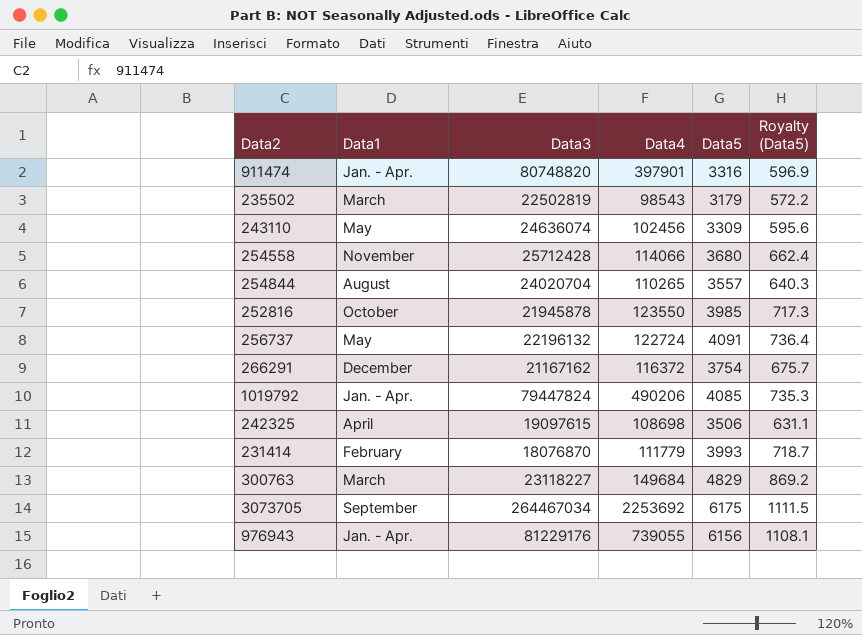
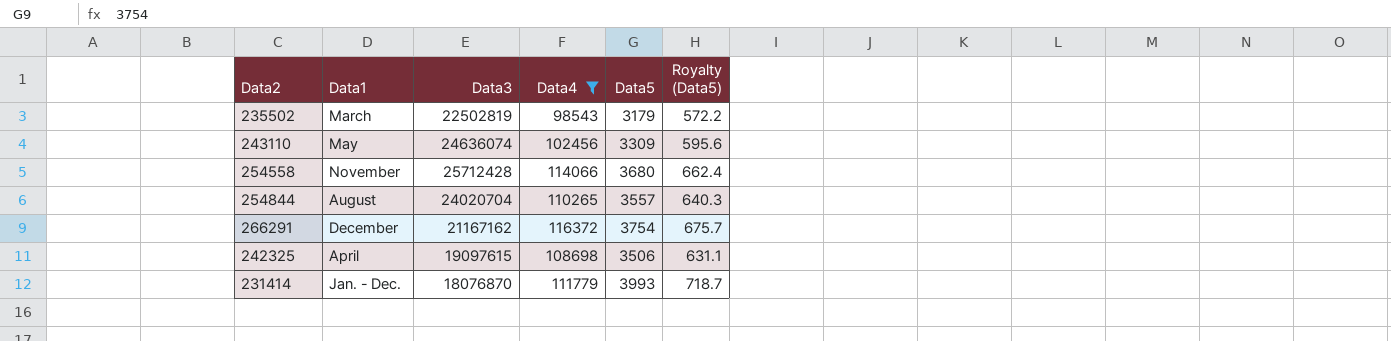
filter: none -> Data4 <= 116372
231414 | Data1: February -> Jan. - Dec.

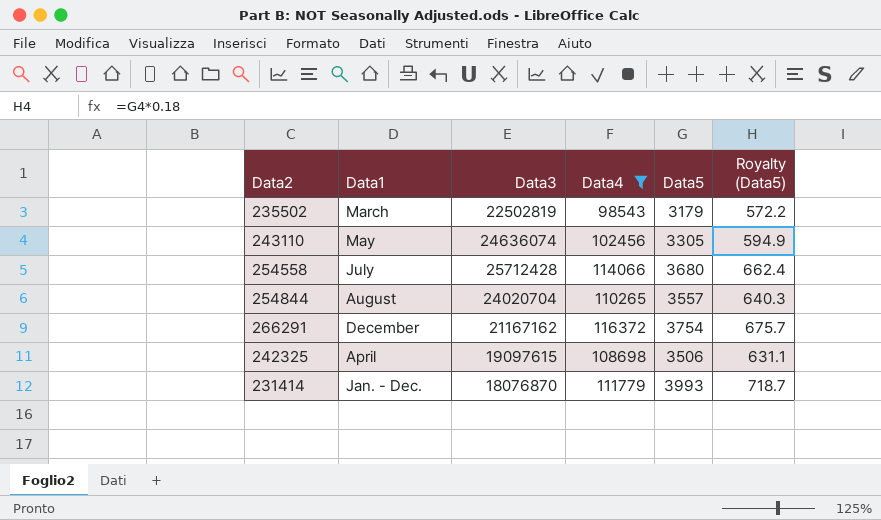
243110 | Data5: 3309 -> 3305
243110 | Royalty (Data5): 595.6 -> 594.9
254558 | Data1: November -> July

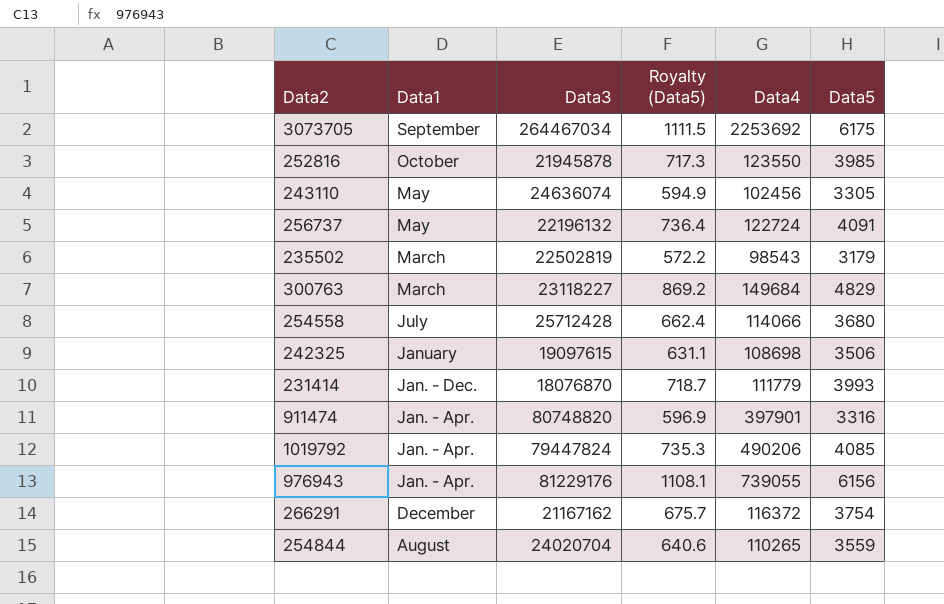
filter: Data4 <= 116372 -> none
row order: none -> Data1 descending
column Royalty (Data5) | position: 6 -> 4
242325 | Data1: April -> January
254844 | Royalty (Data5): 640.3 -> 640.6
254844 | Data5: 3557 -> 3559

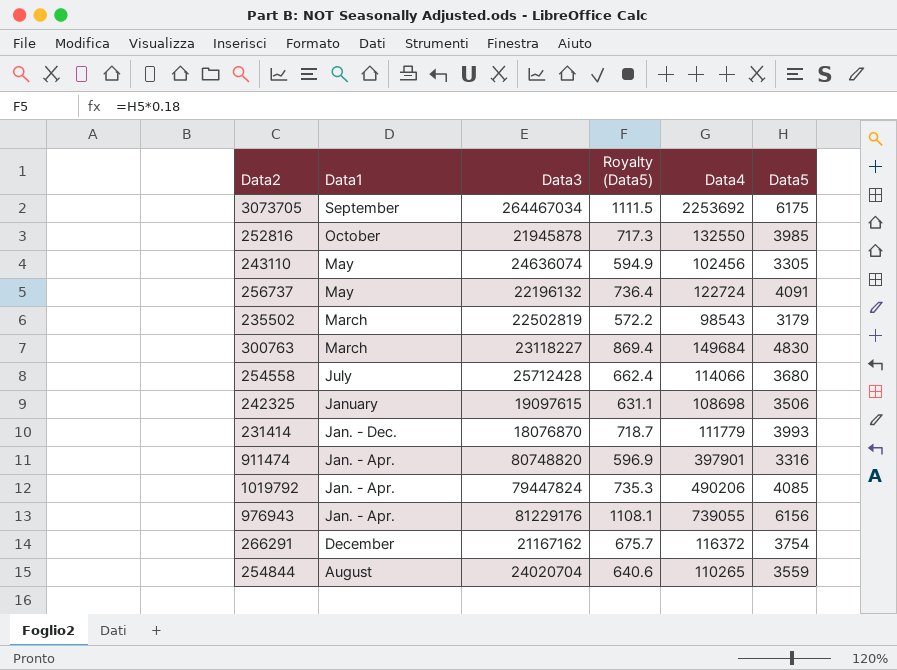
252816 | Data4: 123550 -> 132550
300763 | Royalty (Data5): 869.2 -> 869.4
300763 | Data5: 4829 -> 4830

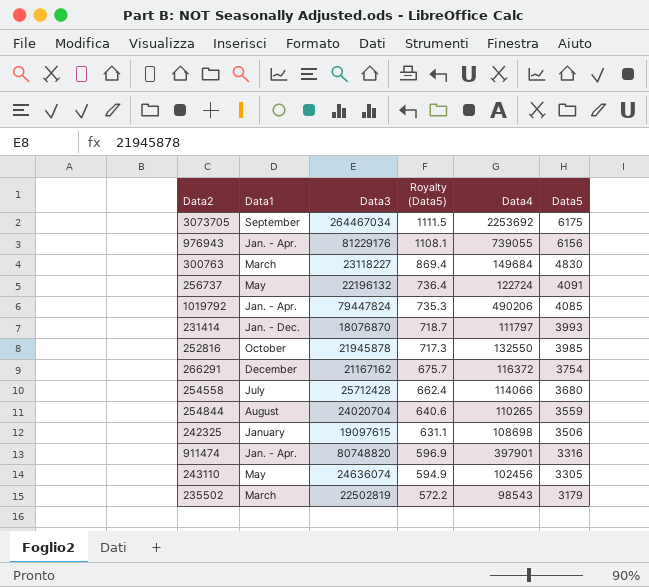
row order: Data1 descending -> Royalty (Data5) descending
231414 | Data4: 111779 -> 111797

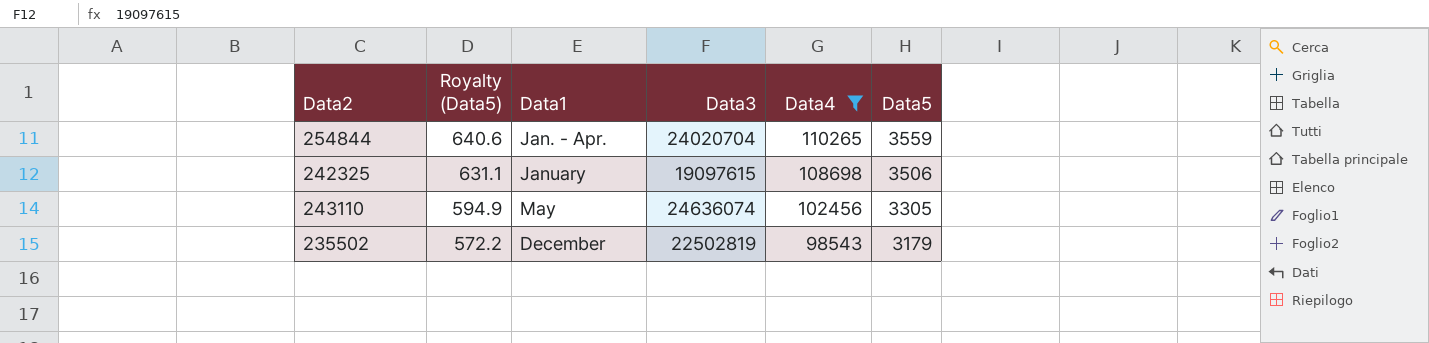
filter: none -> Data4 <= 110265
column Royalty (Data5) | position: 4 -> 2
254844 | Data1: August -> Jan. - Apr.
235502 | Data1: March -> December

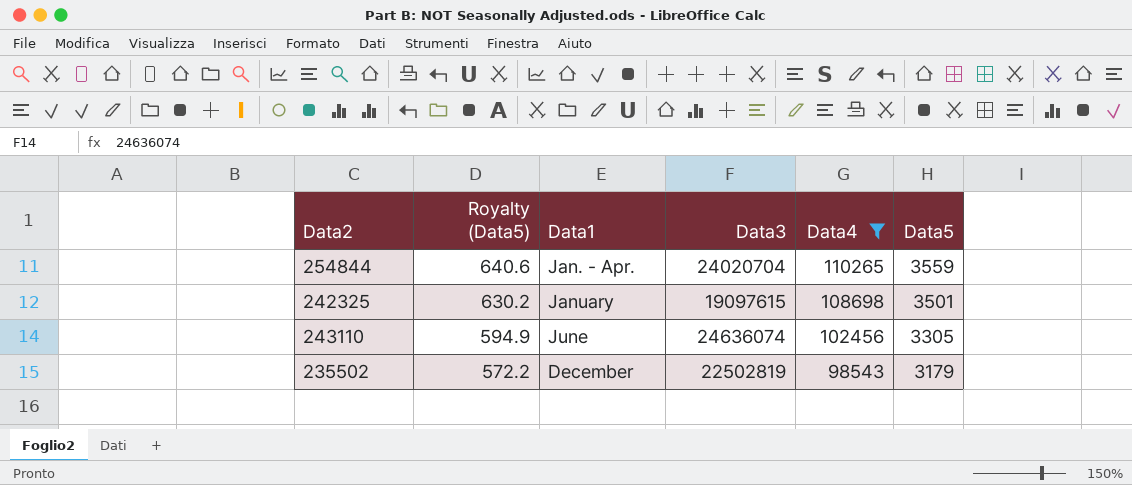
242325 | Royalty (Data5): 631.1 -> 630.2
242325 | Data5: 3506 -> 3501
243110 | Data1: May -> June

